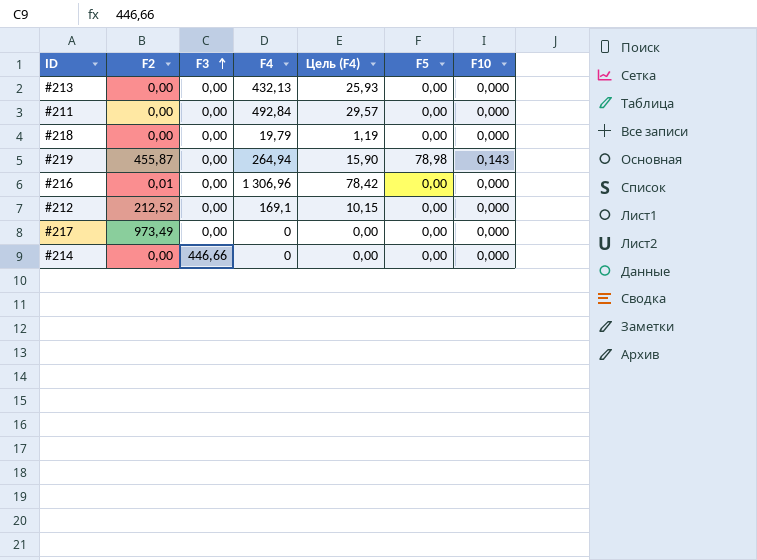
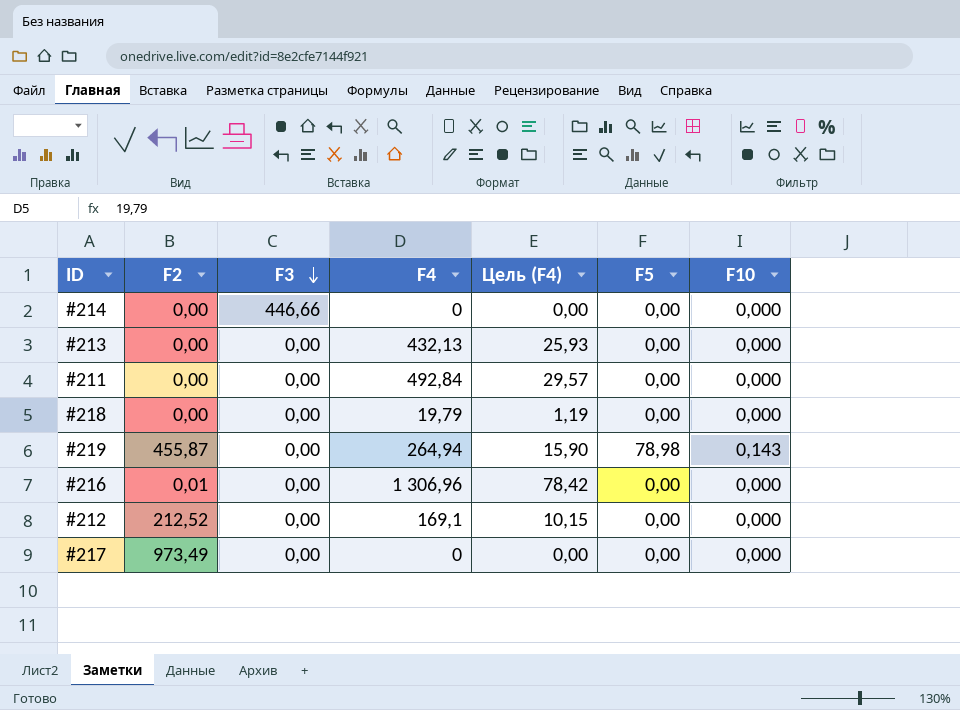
row order: F3 ascending -> F3 descending

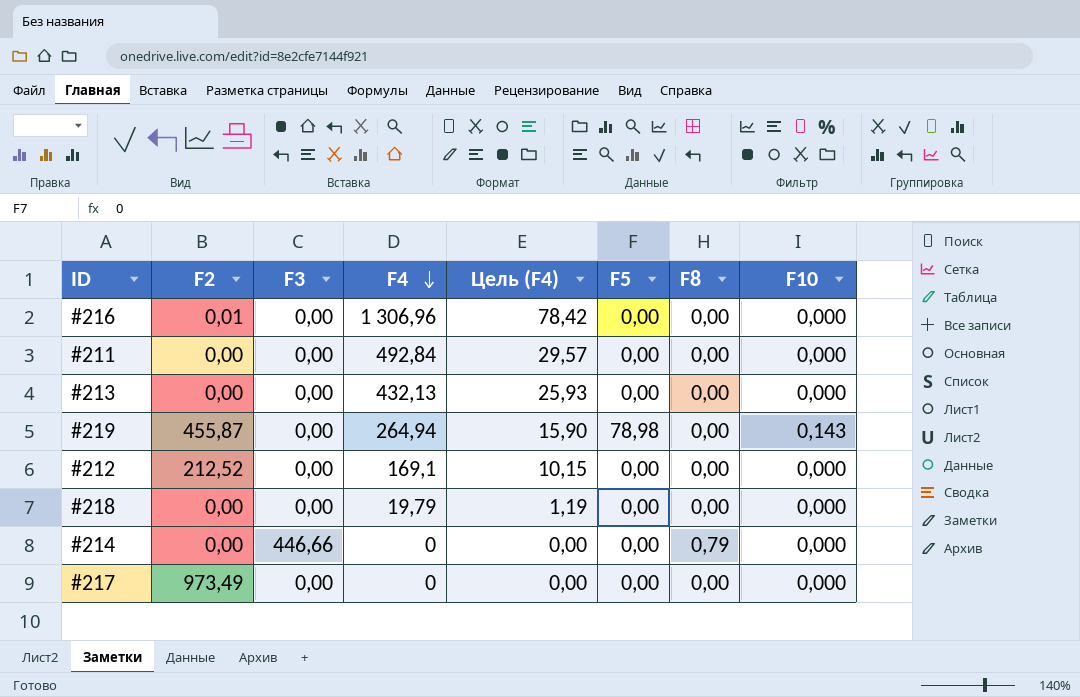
row order: F3 descending -> F4 descending
column F8 | position: none -> 7

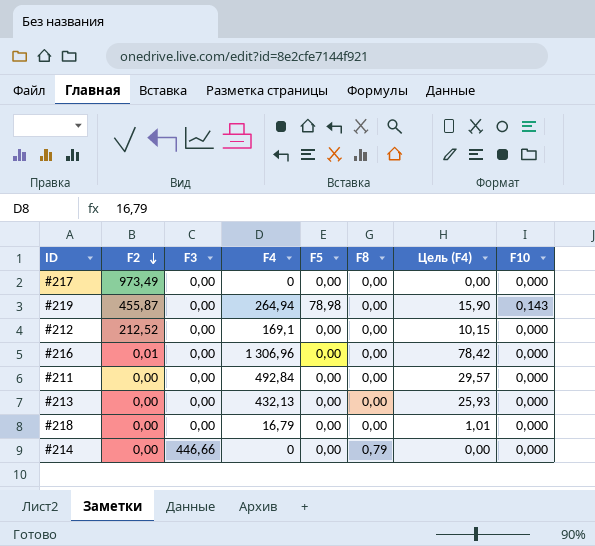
row order: F4 descending -> F2 descending
column Цель (F4) | position: 5 -> 7
#218 | F4: 19,79 -> 16,79
#218 | Цель (F4): 1,19 -> 1,01

